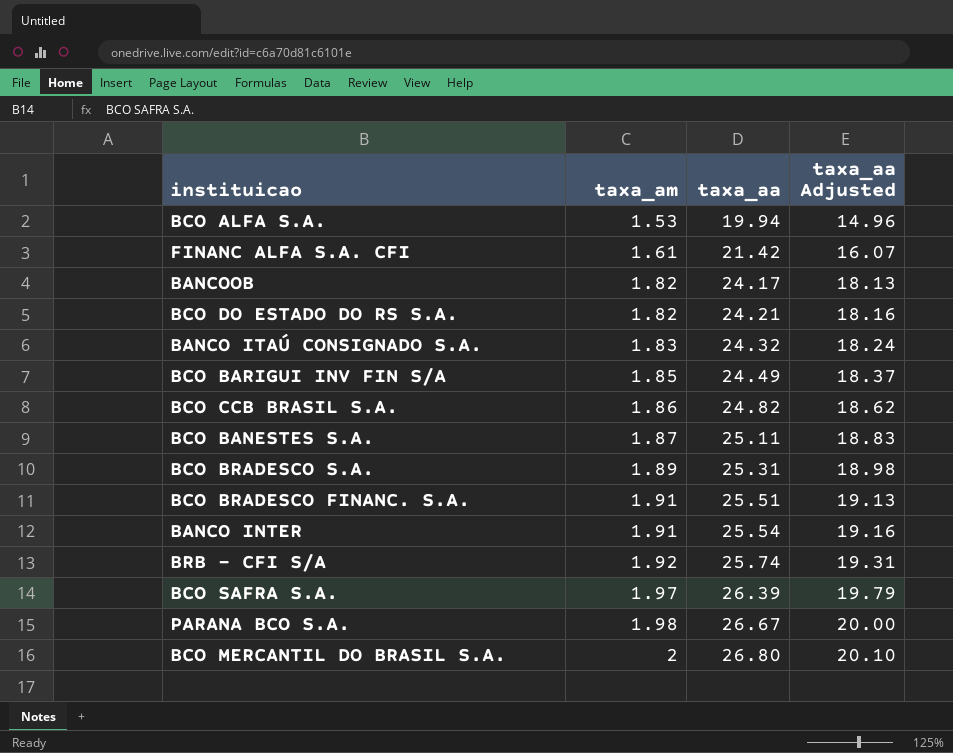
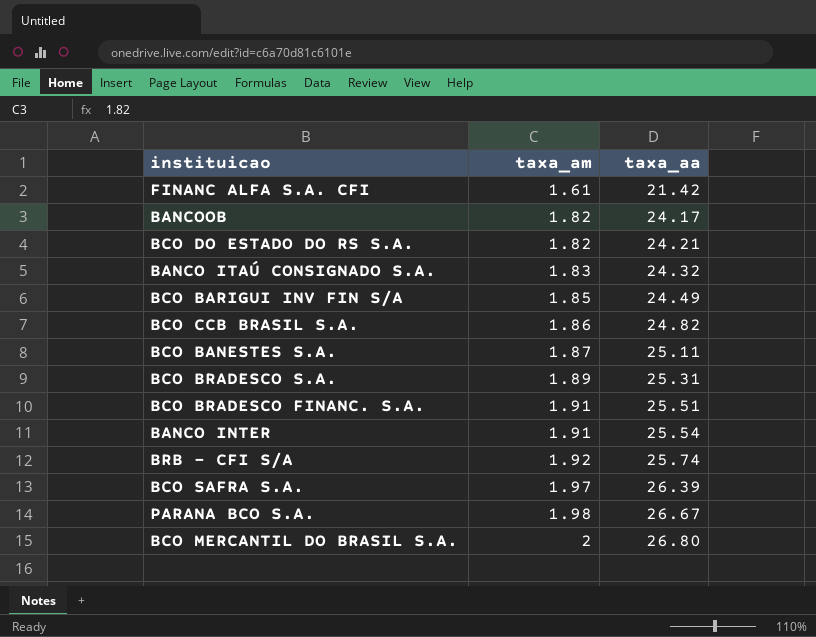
column taxa_aa Adjusted | formula: [taxa_aa] * 0.75 -> none
row BCO ALFA S.A.: 1.53 | 19.94 | 14.96 -> none

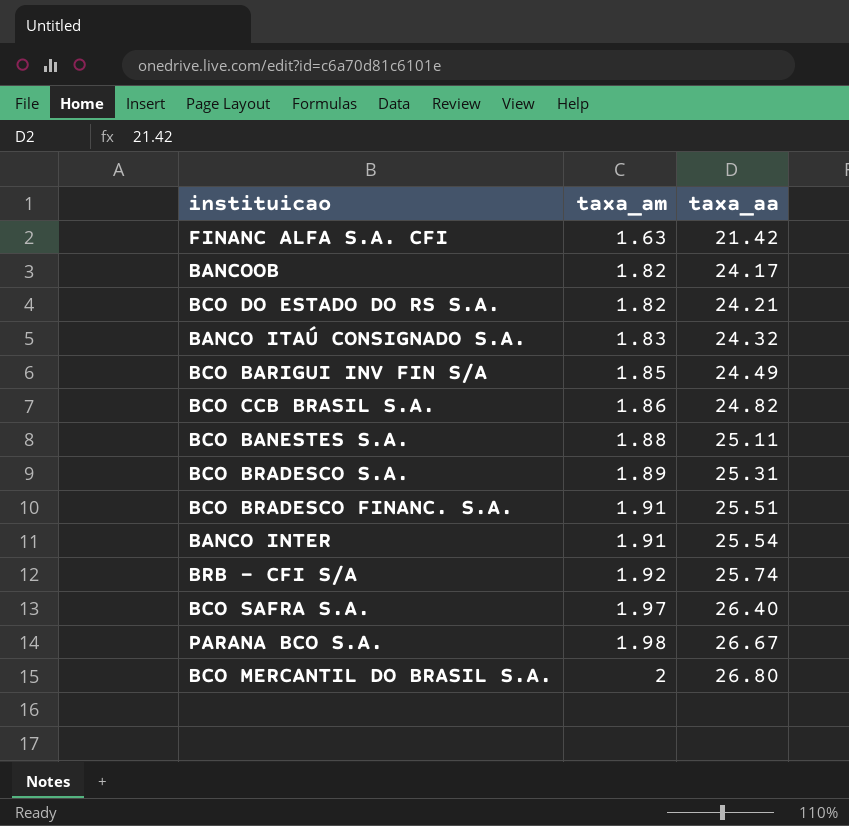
FINANC ALFA S.A. CFI | taxa_am: 1.61 -> 1.63
BCO BANESTES S.A. | taxa_am: 1.87 -> 1.88
BCO SAFRA S.A. | taxa_aa: 26.39 -> 26.40

